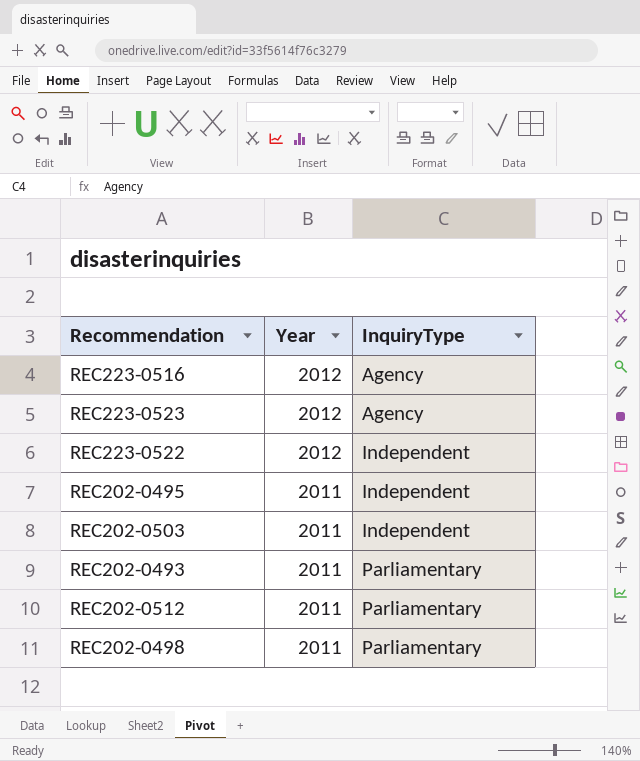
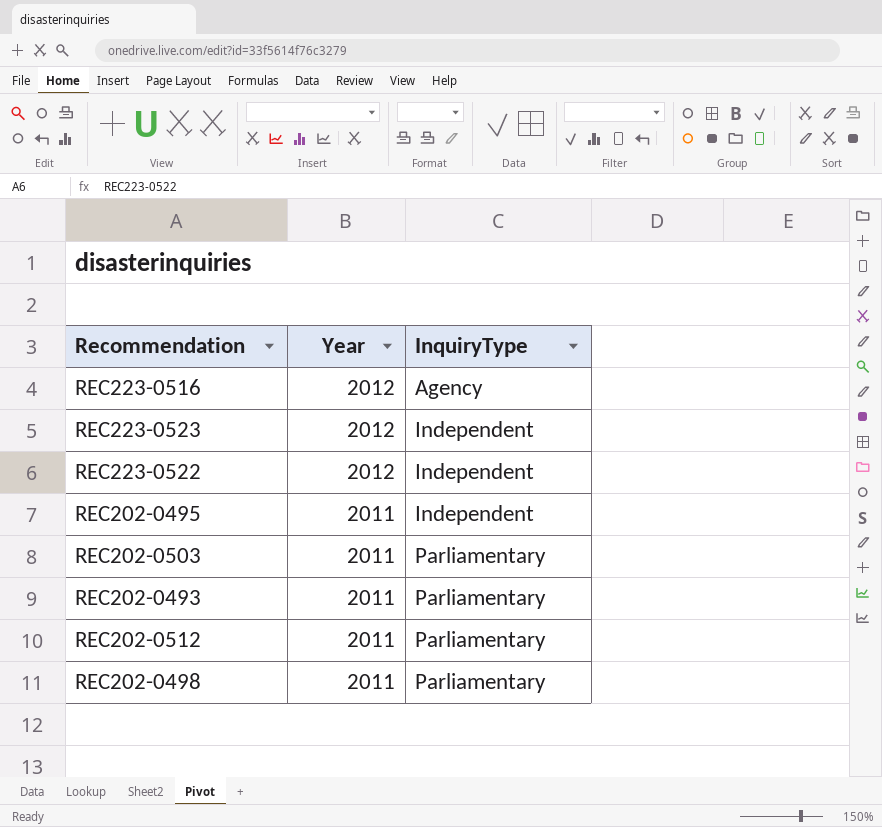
REC223-0523 | InquiryType: Agency -> Independent
REC202-0503 | InquiryType: Independent -> Parliamentary

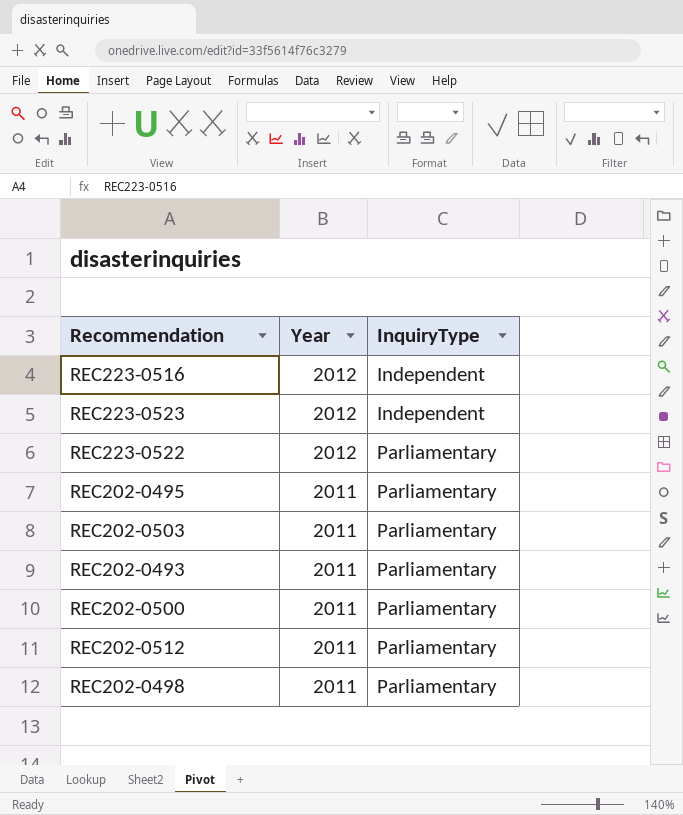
REC223-0516 | InquiryType: Agency -> Independent
REC223-0522 | InquiryType: Independent -> Parliamentary
REC202-0495 | InquiryType: Independent -> Parliamentary
row REC202-0500: none -> 2011 | Parliamentary

